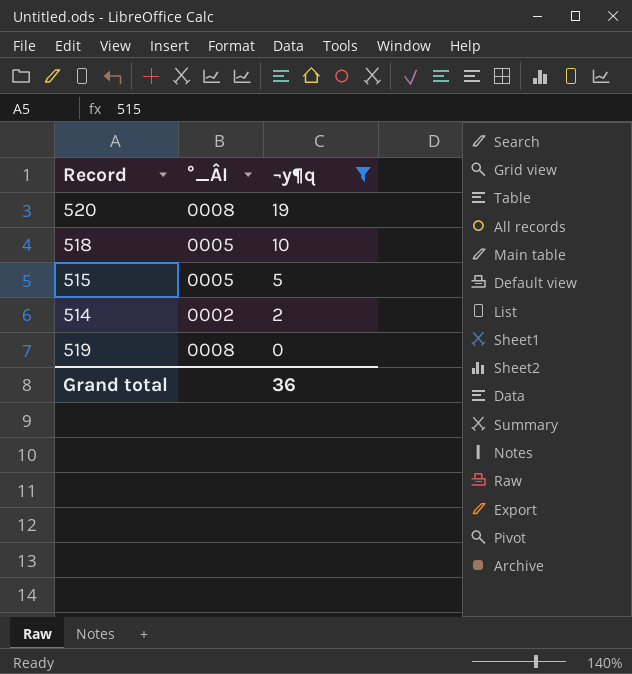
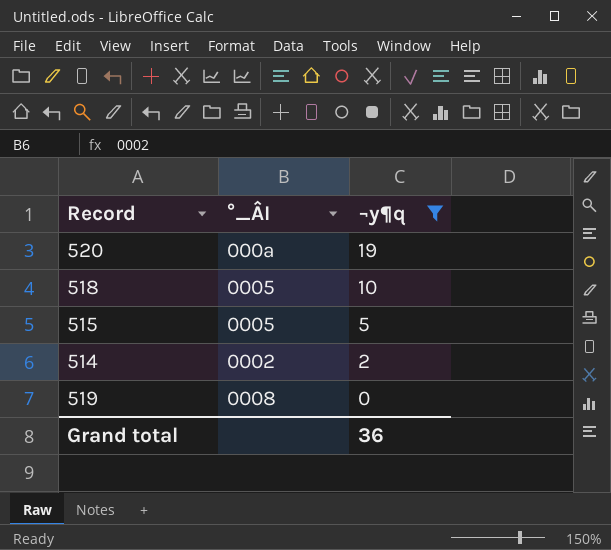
520 | °_ÂI: 0008 -> 000a

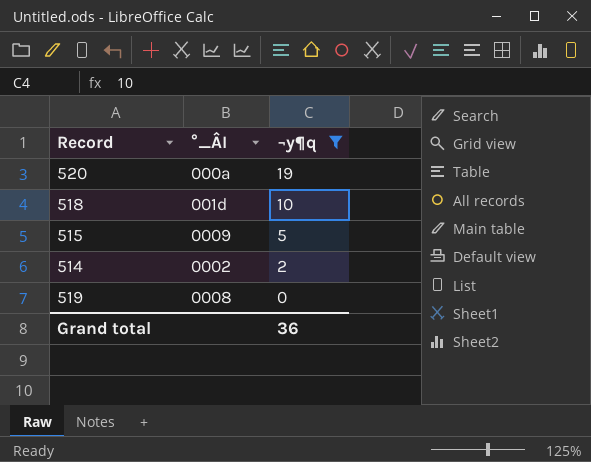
518 | °_ÂI: 0005 -> 001d
515 | °_ÂI: 0005 -> 0009

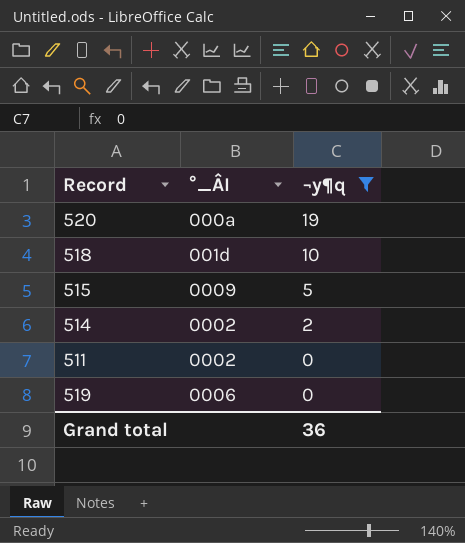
row 511: none -> 0002 | 0
519 | °_ÂI: 0008 -> 0006

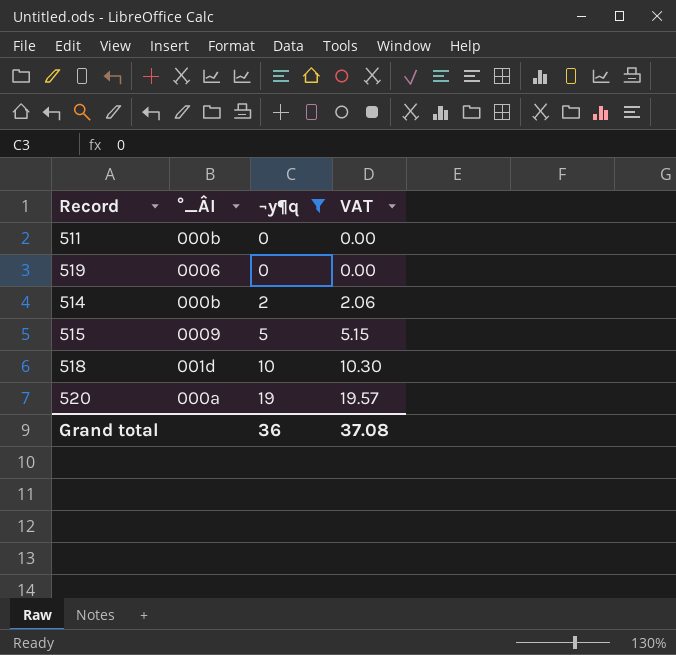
row order: ¬y¶q descending -> ¬y¶q ascending
column VAT | formula: none -> [¬y¶q] * 1.03
511 | °_ÂI: 0002 -> 000b
514 | °_ÂI: 0002 -> 000b

